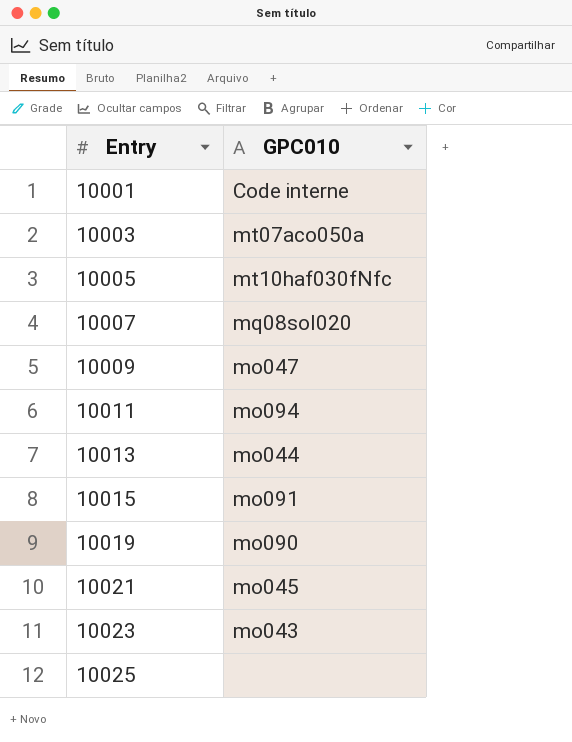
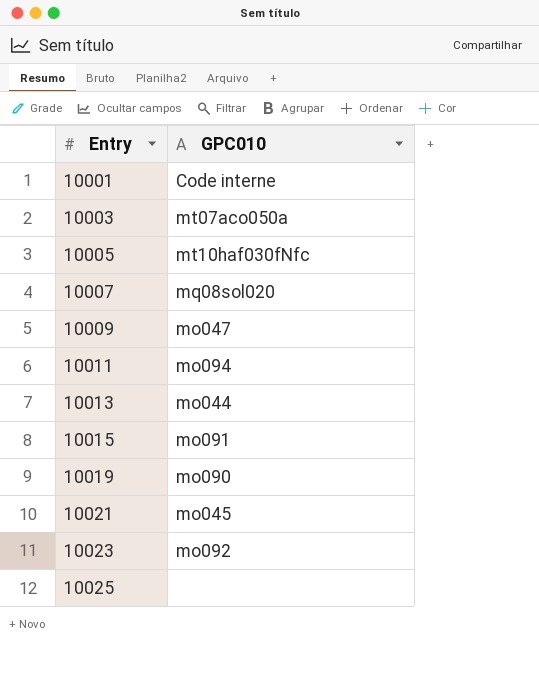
10023 | GPC010: mo043 -> mo092

